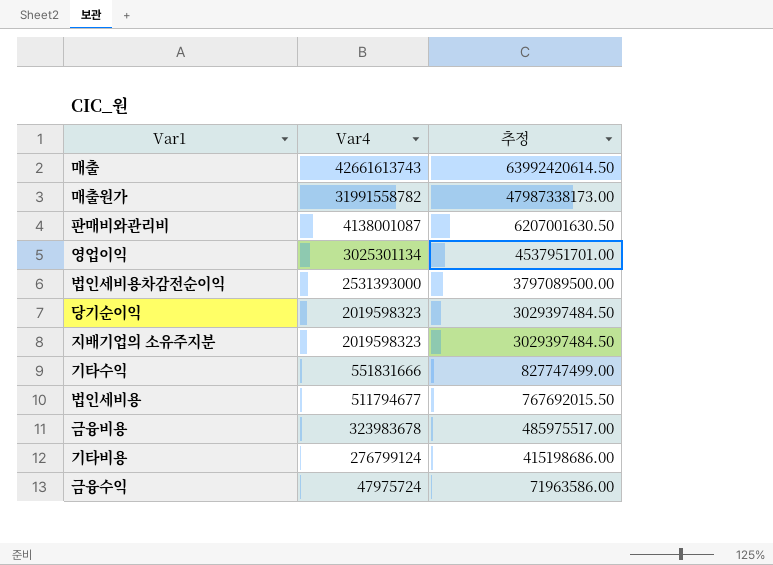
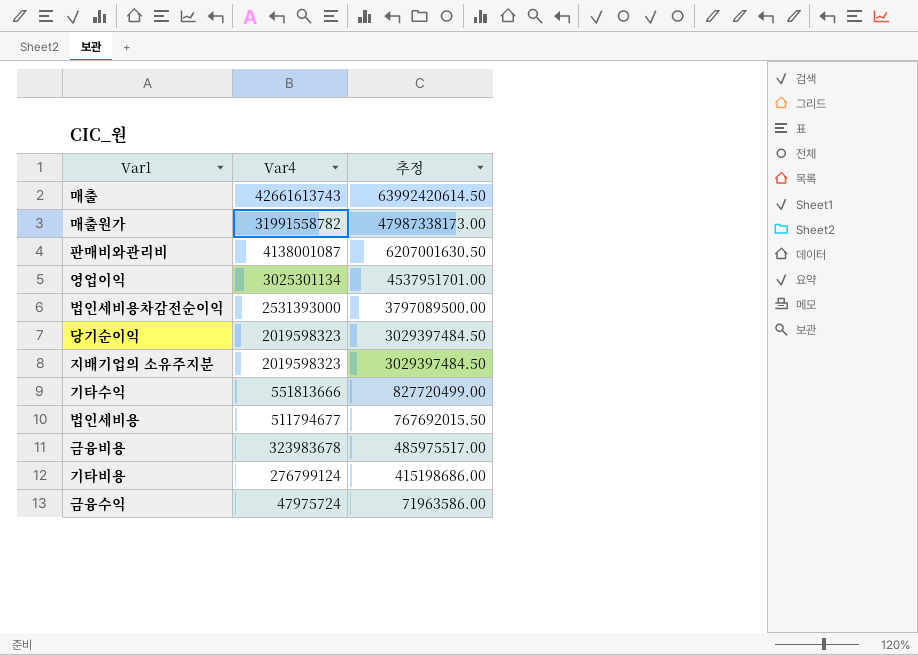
기타수익 | Var4: 551831666 -> 551813666
기타수익 | 추정: 827747499.00 -> 827720499.00

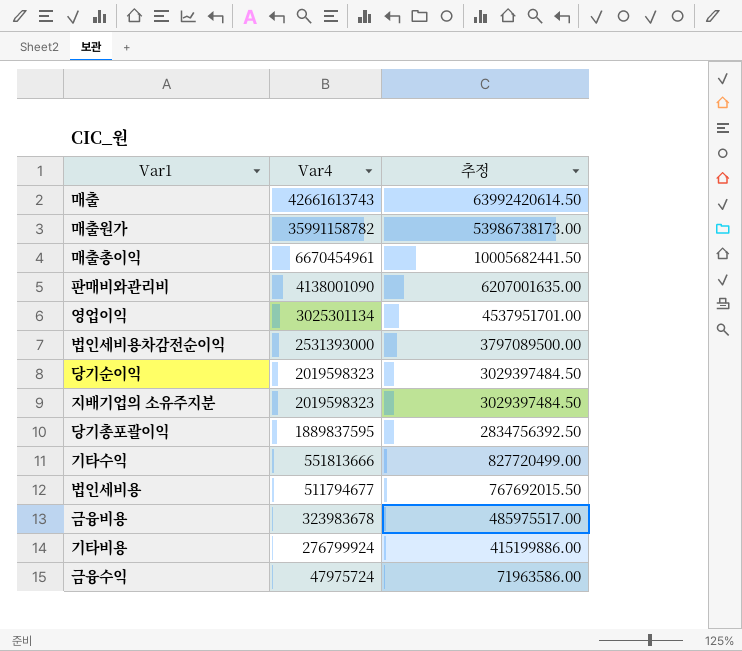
매출원가 | Var4: 31991558782 -> 35991158782
매출원가 | 추정: 47987338173.00 -> 53986738173.00
row 매출총이익: none -> 6670454961 | 10005682441.50
판매비와관리비 | Var4: 4138001087 -> 4138001090
판매비와관리비 | 추정: 6207001630.50 -> 6207001635.00
row 당기총포괄이익: none -> 1889837595 | 2834756392.50
기타비용 | Var4: 276799124 -> 276799924
기타비용 | 추정: 415198686.00 -> 415199886.00

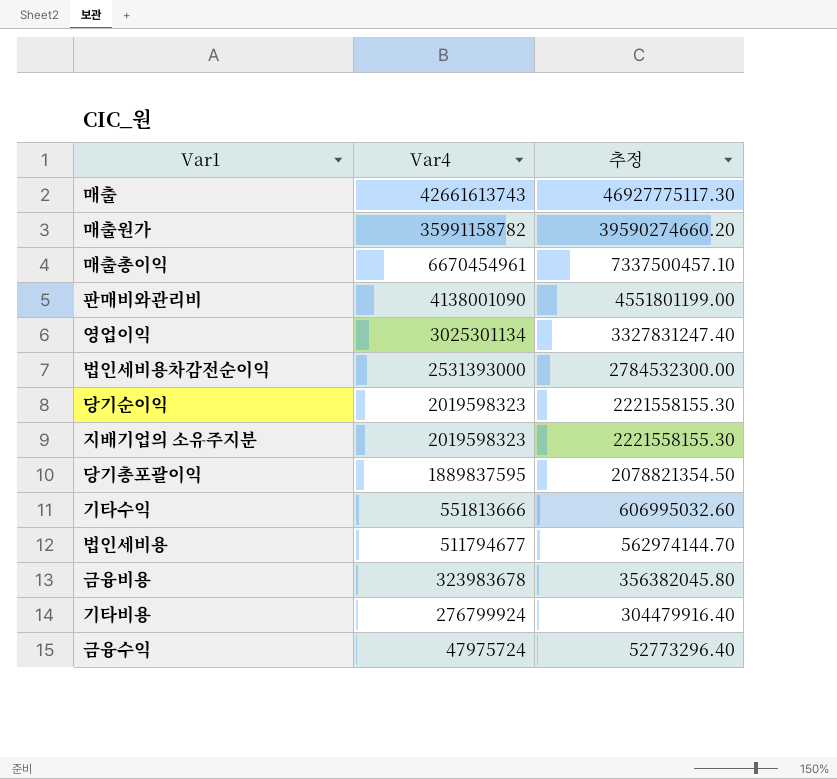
column 추정 | formula: [Var4] * 1.5 -> [Var4] * 1.1

